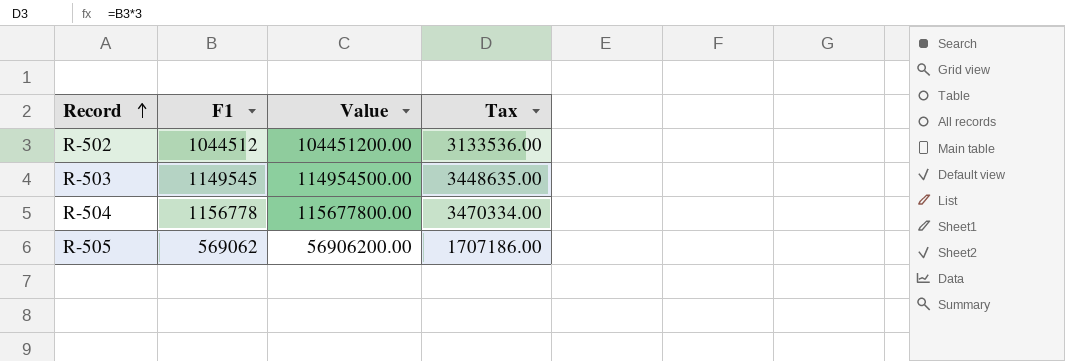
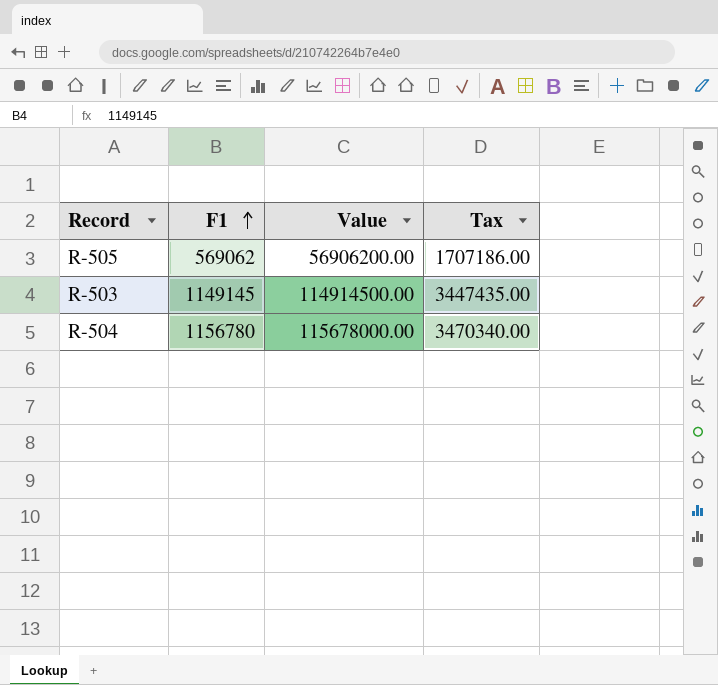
row order: Record ascending -> F1 ascending
row R-502: 1044512 | 104451200.00 | 3133536.00 -> none
R-503 | F1: 1149545 -> 1149145
R-503 | Value: 114954500.00 -> 114914500.00
R-503 | Tax: 3448635.00 -> 3447435.00
R-504 | F1: 1156778 -> 1156780
R-504 | Value: 115677800.00 -> 115678000.00
R-504 | Tax: 3470334.00 -> 3470340.00

